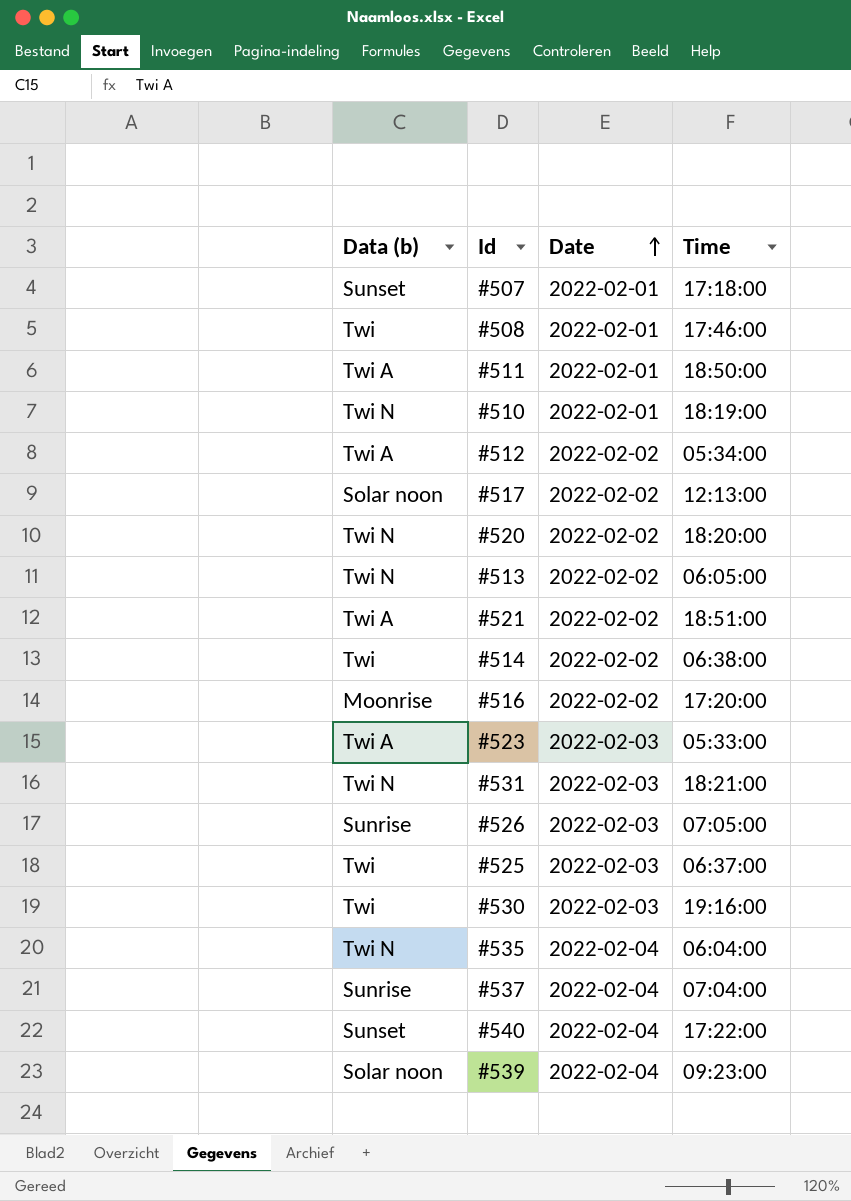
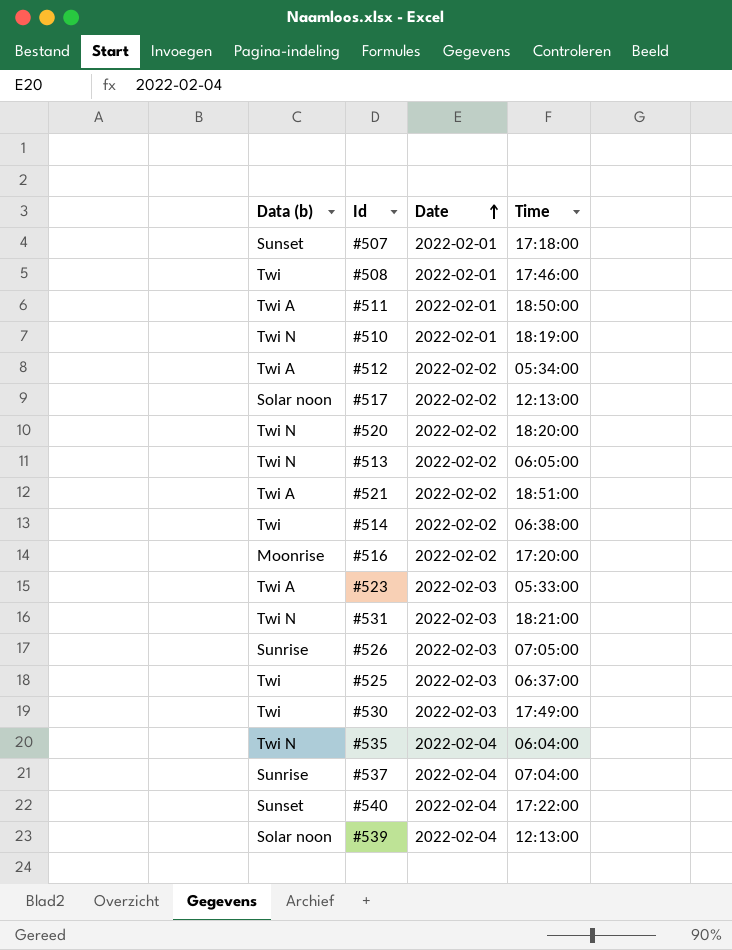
#530 | Time: 19:16:00 -> 17:49:00
#539 | Time: 09:23:00 -> 12:13:00

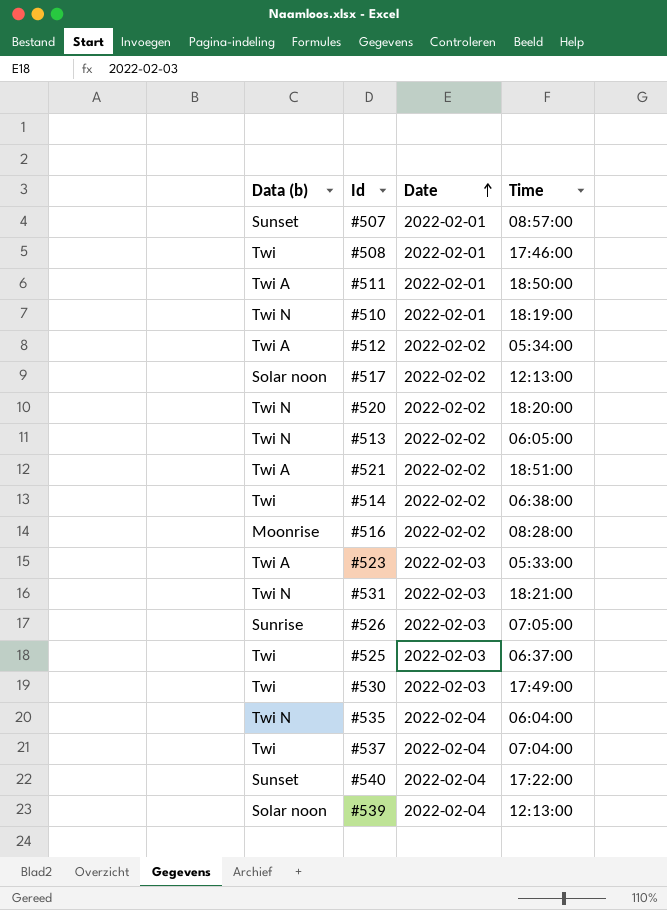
#507 | Time: 17:18:00 -> 08:57:00
#516 | Time: 17:20:00 -> 08:28:00
#537 | Data (b): Sunrise -> Twi

